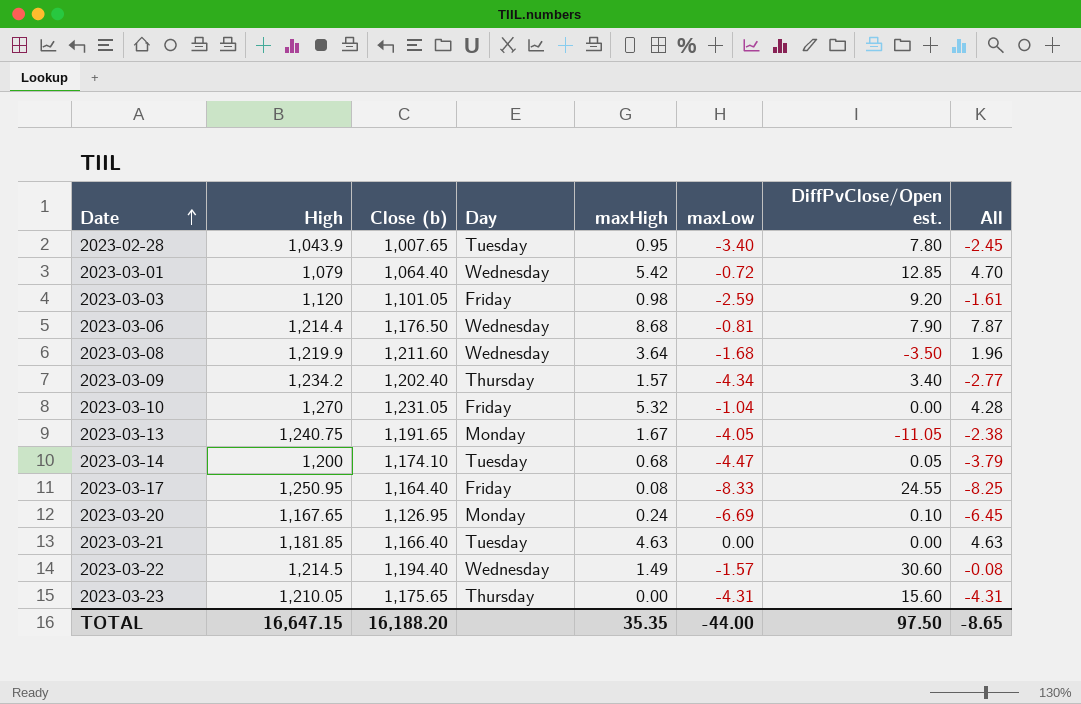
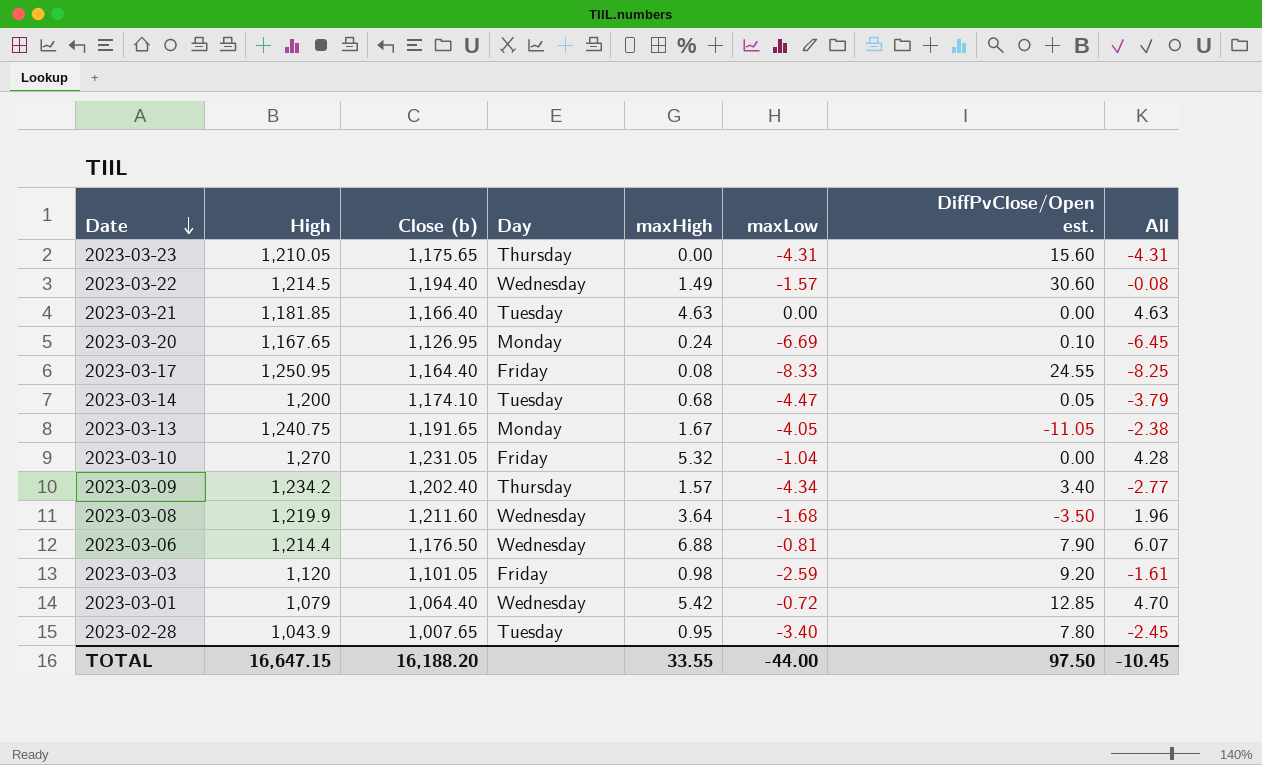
row order: Date ascending -> Date descending
2023-03-06 | maxHigh: 8.68 -> 6.88
2023-03-06 | All: 7.87 -> 6.07
TOTAL | maxHigh: 35.35 -> 33.55
TOTAL | All: -8.65 -> -10.45

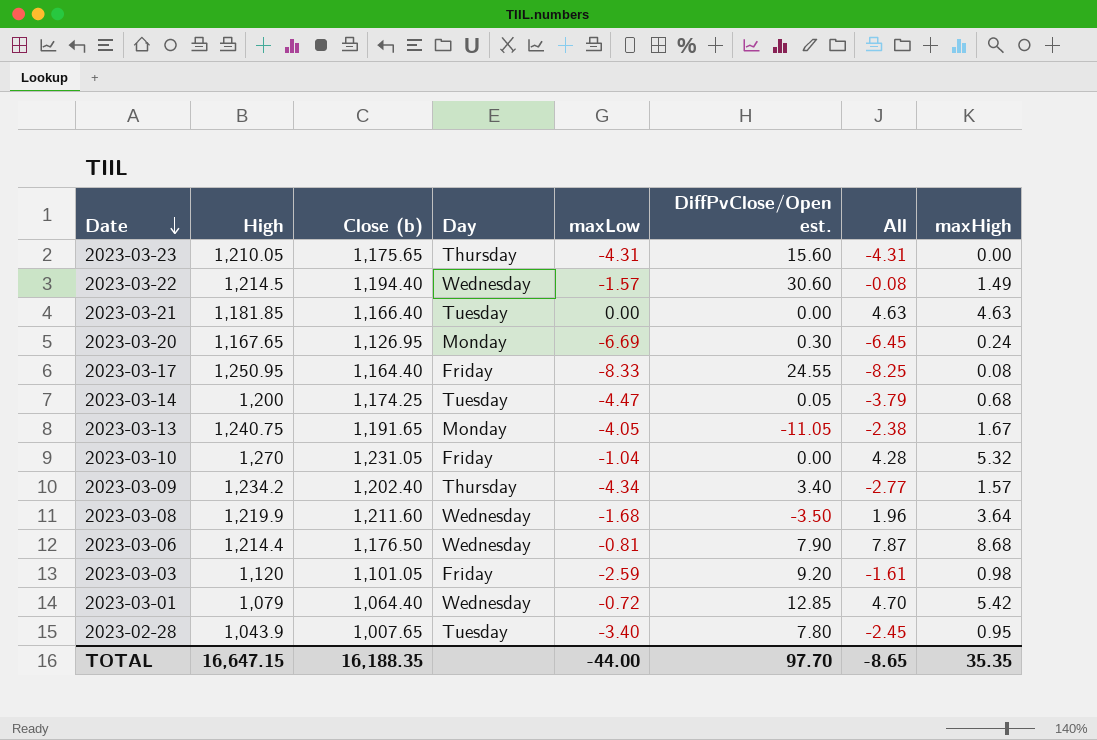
column maxHigh | position: 5 -> 8
2023-03-20 | DiffPvClose/Open est.: 0.10 -> 0.30
2023-03-14 | Close (b): 1,174.10 -> 1,174.25
2023-03-06 | All: 6.07 -> 7.87
2023-03-06 | maxHigh: 6.88 -> 8.68
TOTAL | Close (b): 16,188.20 -> 16,188.35
TOTAL | DiffPvClose/Open est.: 97.50 -> 97.70
TOTAL | All: -10.45 -> -8.65
TOTAL | maxHigh: 33.55 -> 35.35

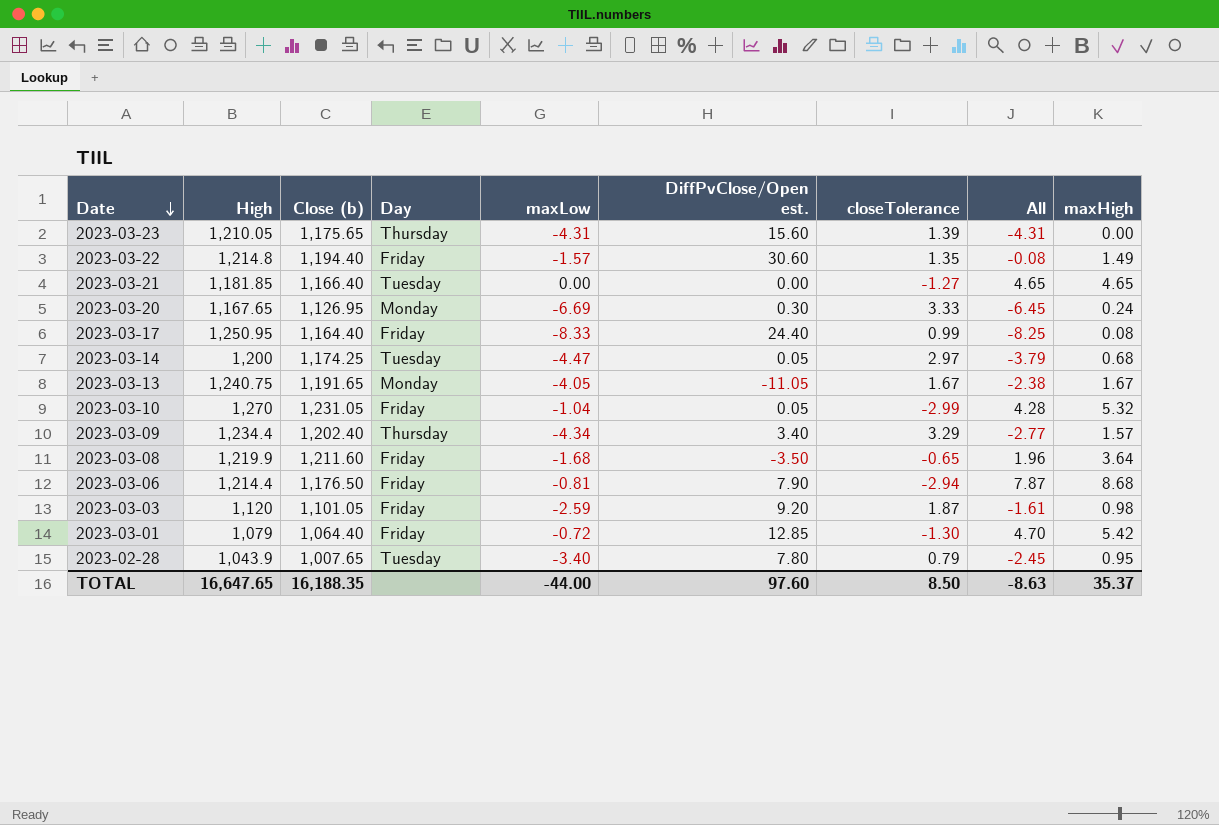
column closeTolerance | position: none -> 7
2023-03-22 | High: 1,214.5 -> 1,214.8
2023-03-22 | Day: Wednesday -> Friday
2023-03-21 | All: 4.63 -> 4.65
2023-03-21 | maxHigh: 4.63 -> 4.65
2023-03-17 | DiffPvClose/Open est.: 24.55 -> 24.40
2023-03-10 | DiffPvClose/Open est.: 0.00 -> 0.05
2023-03-09 | High: 1,234.2 -> 1,234.4
2023-03-08 | Day: Wednesday -> Friday
2023-03-06 | Day: Wednesday -> Friday
2023-03-01 | Day: Wednesday -> Friday
TOTAL | High: 16,647.15 -> 16,647.65
TOTAL | DiffPvClose/Open est.: 97.70 -> 97.60
TOTAL | All: -8.65 -> -8.63
TOTAL | maxHigh: 35.35 -> 35.37

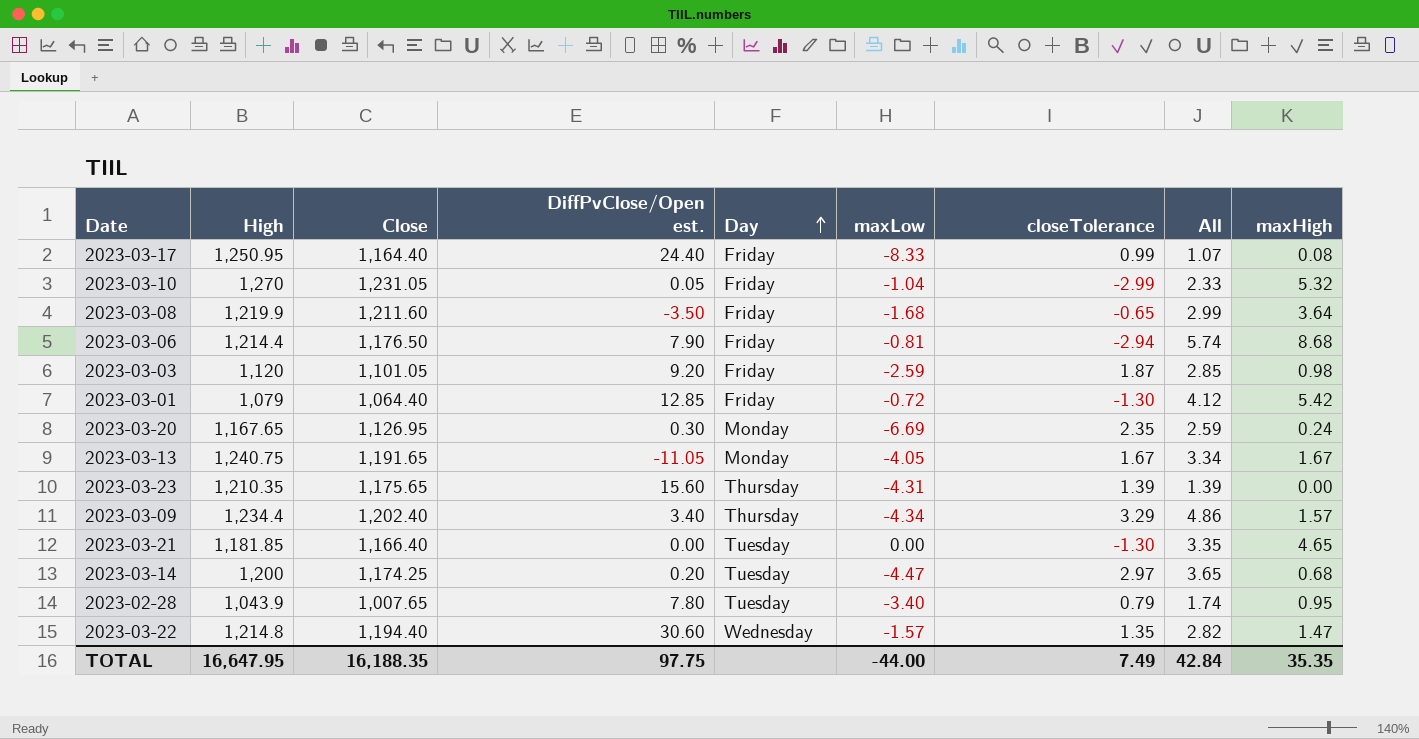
row order: Date descending -> Day ascending
column name: Close (b) -> Close
column DiffPvClose/Open est. | position: 6 -> 4
column All | formula: [maxLow] + [maxHigh] -> [closeTolerance] + [maxHigh]
2023-03-20 | closeTolerance: 3.33 -> 2.35
2023-03-23 | High: 1,210.05 -> 1,210.35
2023-03-21 | closeTolerance: -1.27 -> -1.30
2023-03-14 | DiffPvClose/Open est.: 0.05 -> 0.20
2023-03-22 | Day: Friday -> Wednesday
2023-03-22 | maxHigh: 1.49 -> 1.47
TOTAL | High: 16,647.65 -> 16,647.95
TOTAL | DiffPvClose/Open est.: 97.60 -> 97.75
TOTAL | closeTolerance: 8.50 -> 7.49
TOTAL | All: -8.63 -> 42.84
TOTAL | maxHigh: 35.37 -> 35.35

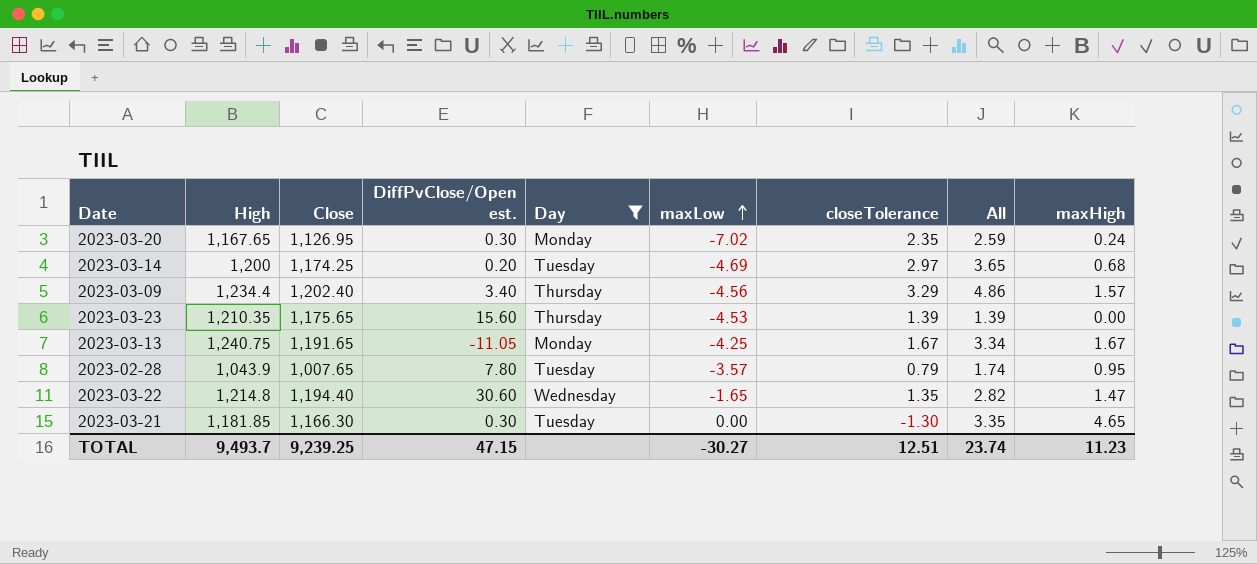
filter: none -> Day != Friday
row order: Day ascending -> maxLow ascending
2023-03-20 | maxLow: -6.69 -> -7.02
2023-03-14 | maxLow: -4.47 -> -4.69
2023-03-09 | maxLow: -4.34 -> -4.56
2023-03-23 | maxLow: -4.31 -> -4.53
2023-03-13 | maxLow: -4.05 -> -4.25
2023-02-28 | maxLow: -3.40 -> -3.57
2023-03-22 | maxLow: -1.57 -> -1.65
2023-03-21 | Close: 1,166.40 -> 1,166.30
2023-03-21 | DiffPvClose/Open est.: 0.00 -> 0.30
TOTAL | High: 16,647.95 -> 9,493.7
TOTAL | Close: 16,188.35 -> 9,239.25
TOTAL | DiffPvClose/Open est.: 97.75 -> 47.15
TOTAL | maxLow: -44.00 -> -30.27
TOTAL | closeTolerance: 7.49 -> 12.51
TOTAL | All: 42.84 -> 23.74
TOTAL | maxHigh: 35.35 -> 11.23

